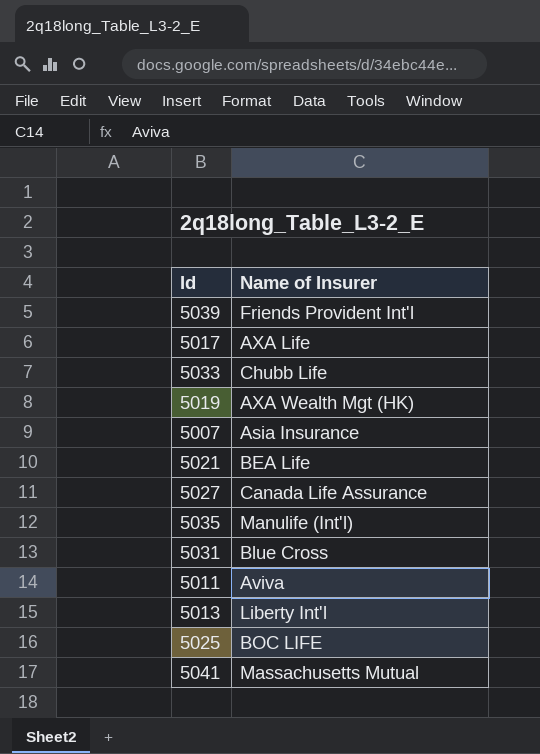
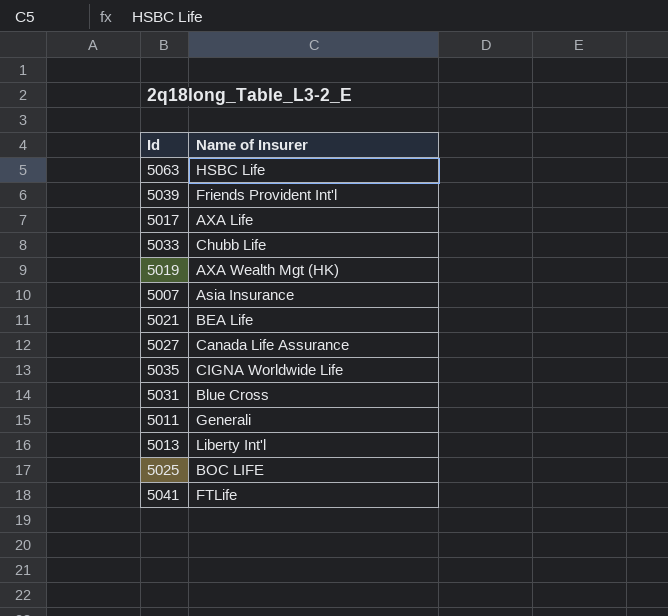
row 5063: none -> HSBC Life
5035 | Name of Insurer: Manulife (Int'l) -> CIGNA Worldwide Life
5011 | Name of Insurer: Aviva -> Generali
5041 | Name of Insurer: Massachusetts Mutual -> FTLife

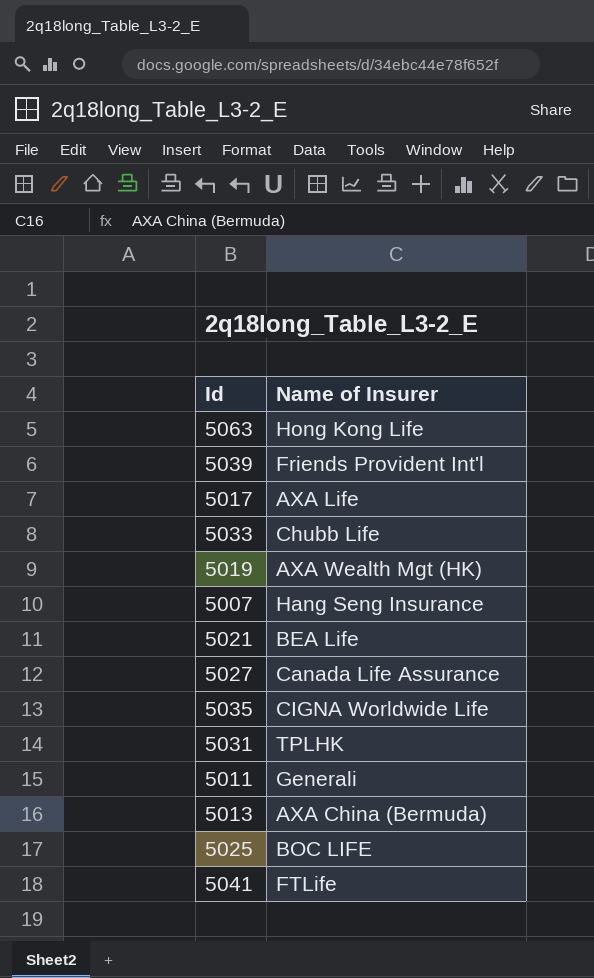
5063 | Name of Insurer: HSBC Life -> Hong Kong Life
5007 | Name of Insurer: Asia Insurance -> Hang Seng Insurance
5031 | Name of Insurer: Blue Cross -> TPLHK
5013 | Name of Insurer: Liberty Int'l -> AXA China (Bermuda)

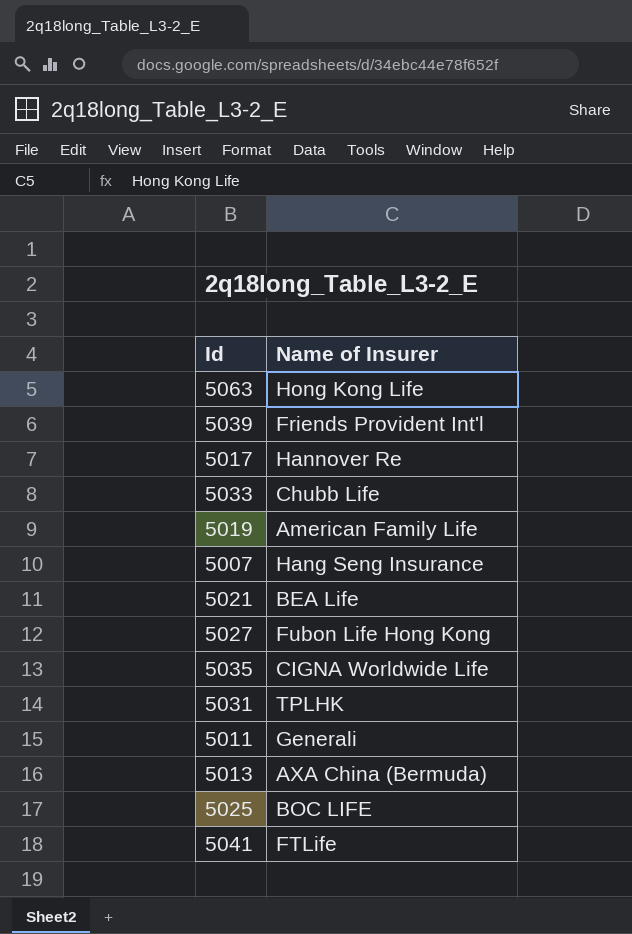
5017 | Name of Insurer: AXA Life -> Hannover Re
5019 | Name of Insurer: AXA Wealth Mgt (HK) -> American Family Life
5027 | Name of Insurer: Canada Life Assurance -> Fubon Life Hong Kong

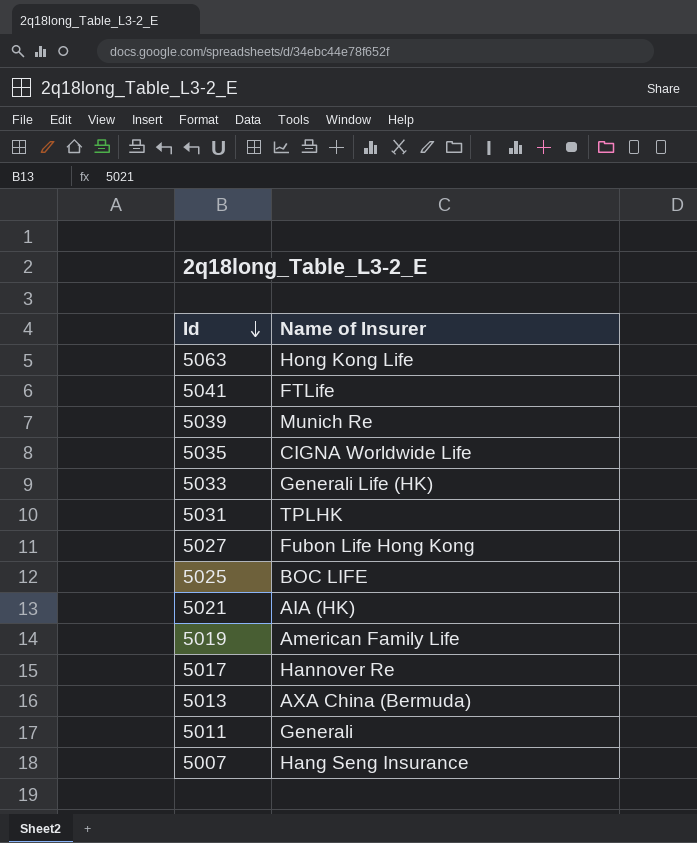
row order: none -> Id descending
5039 | Name of Insurer: Friends Provident Int'l -> Munich Re
5033 | Name of Insurer: Chubb Life -> Generali Life (HK)
5021 | Name of Insurer: BEA Life -> AIA (HK)

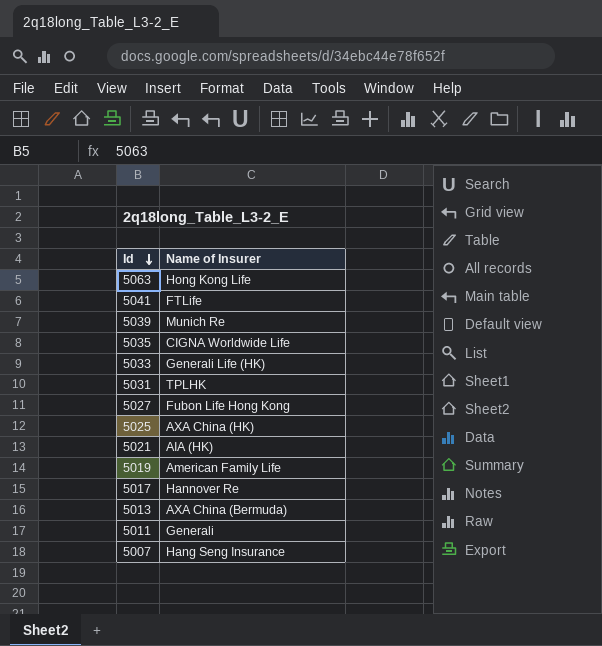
5025 | Name of Insurer: BOC LIFE -> AXA China (HK)

